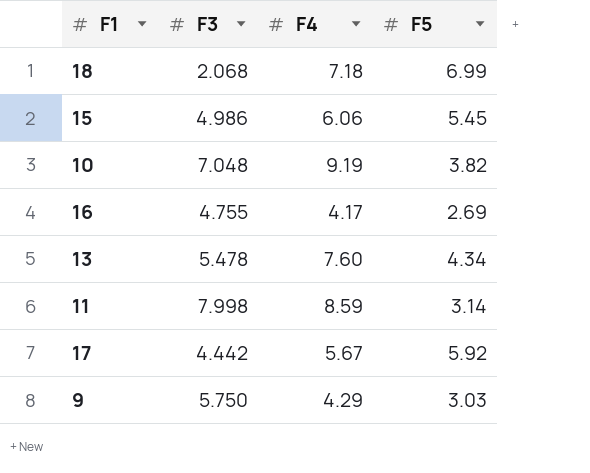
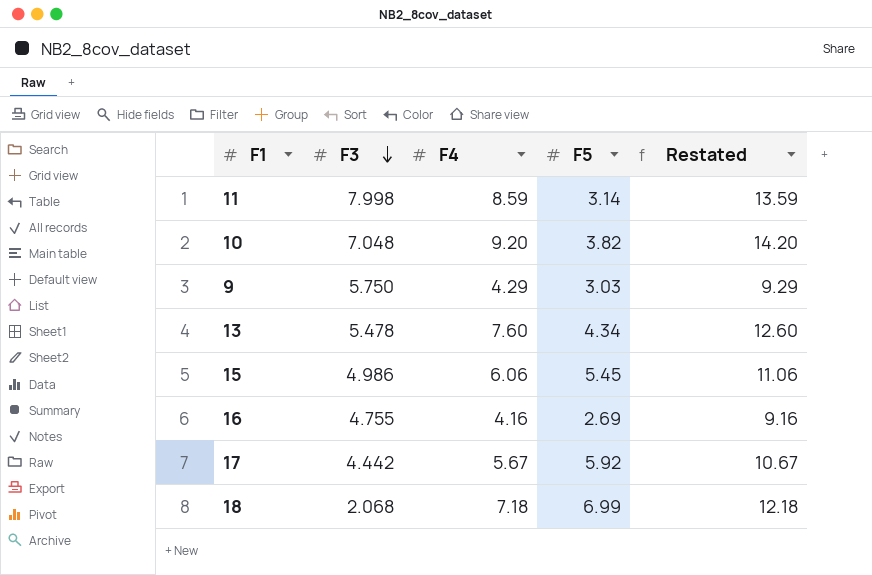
row order: none -> F3 descending
column Restated | formula: none -> [F4] + 5
10 | F4: 9.19 -> 9.20
16 | F4: 4.17 -> 4.16

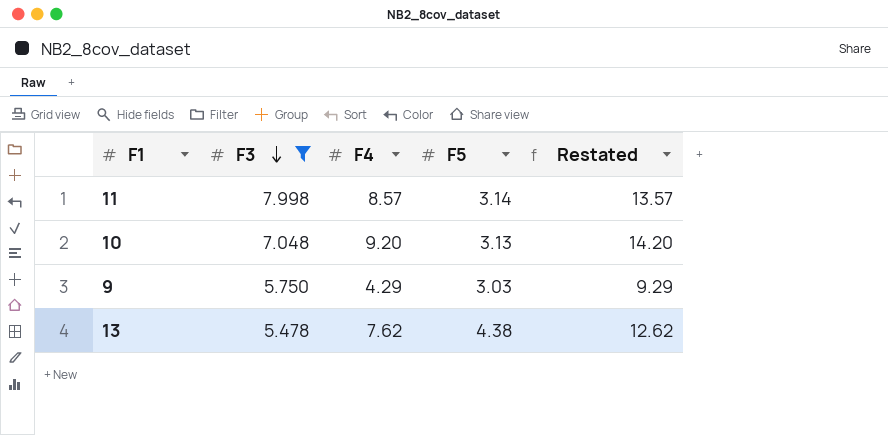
filter: none -> F3 >= 5.478
11 | F4: 8.59 -> 8.57
11 | Restated: 13.59 -> 13.57
10 | F5: 3.82 -> 3.13
13 | F4: 7.60 -> 7.62
13 | F5: 4.34 -> 4.38
13 | Restated: 12.60 -> 12.62

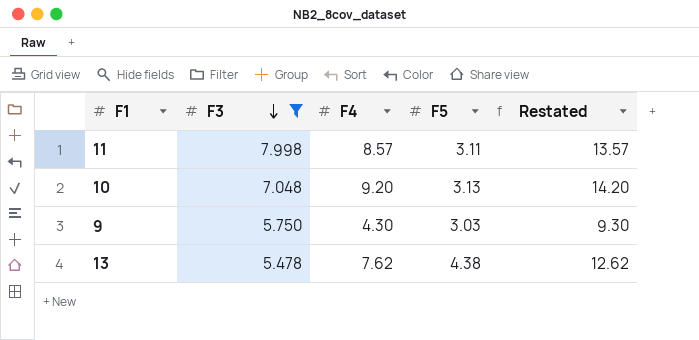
11 | F5: 3.14 -> 3.11
9 | F4: 4.29 -> 4.30
9 | Restated: 9.29 -> 9.30

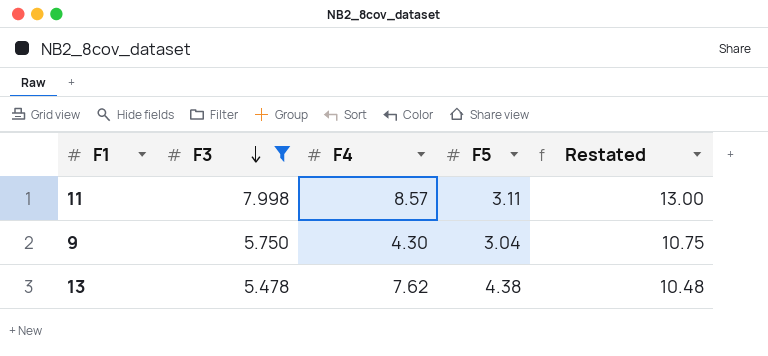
column Restated | formula: [F4] + 5 -> [F3] + 5
row 10: 7.048 | 9.20 | 3.13 | 14.20 -> none
9 | F5: 3.03 -> 3.04

